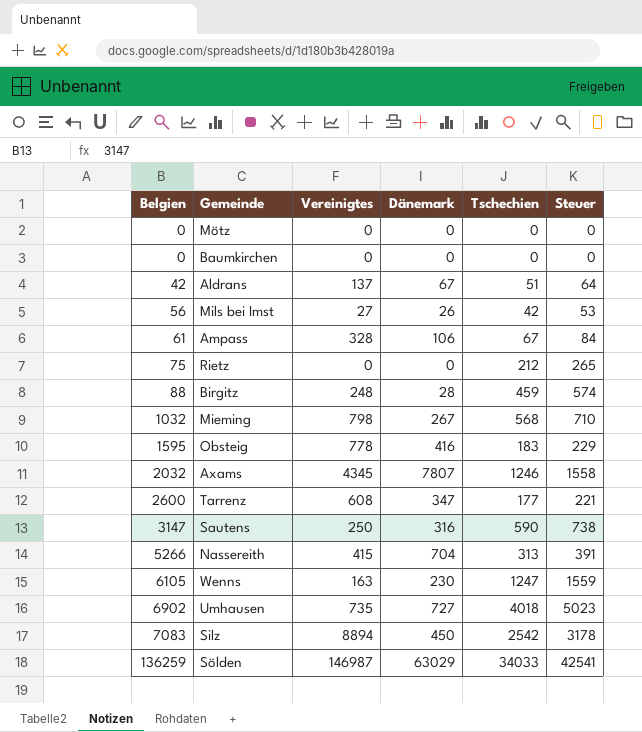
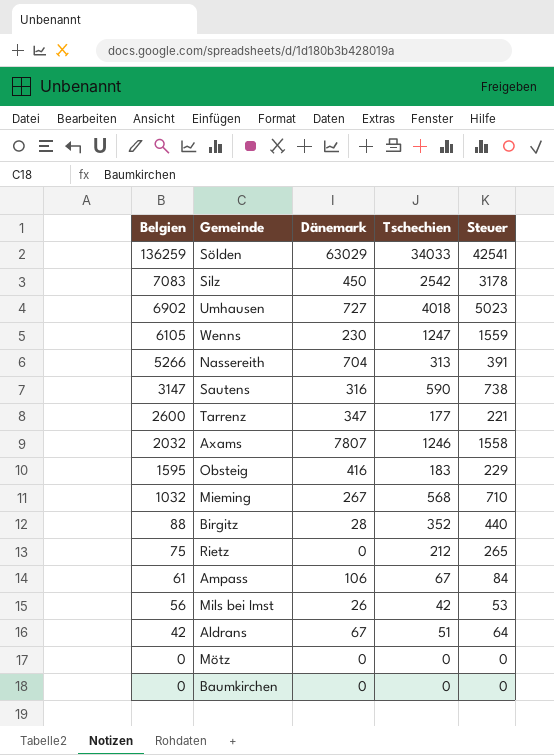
row order: Belgien ascending -> Belgien descending
column Vereinigtes | position: 3 -> none
Birgitz | Tschechien: 459 -> 352
Birgitz | Steuer: 574 -> 440

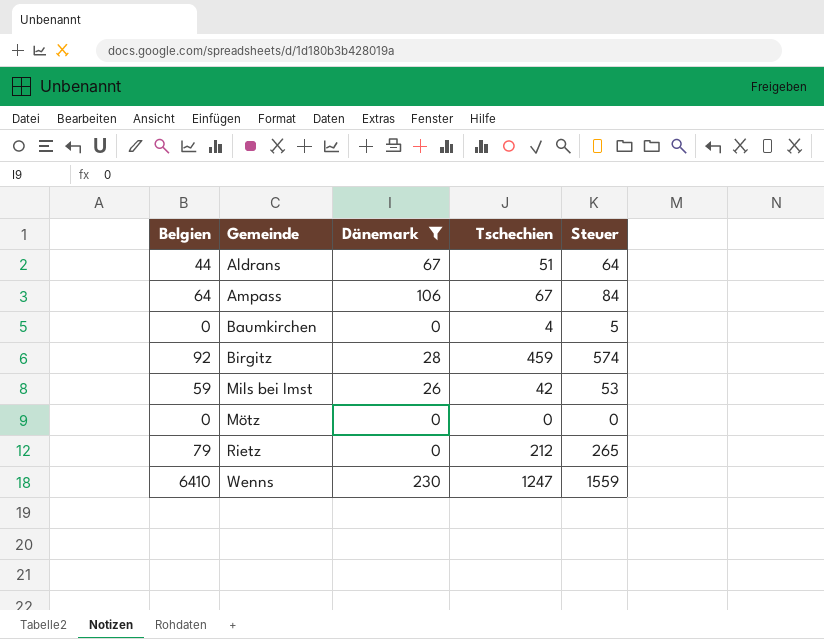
filter: none -> Dänemark <= 230
row order: Belgien descending -> Gemeinde ascending
Aldrans | Belgien: 42 -> 44
Ampass | Belgien: 61 -> 64
Baumkirchen | Tschechien: 0 -> 4
Baumkirchen | Steuer: 0 -> 5
Birgitz | Belgien: 88 -> 92
Birgitz | Tschechien: 352 -> 459
Birgitz | Steuer: 440 -> 574
Mils bei Imst | Belgien: 56 -> 59
Rietz | Belgien: 75 -> 79
Wenns | Belgien: 6105 -> 6410

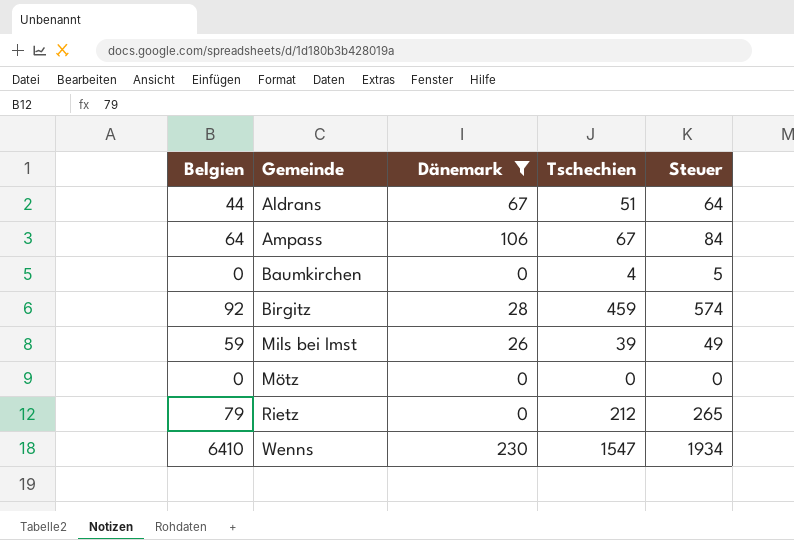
Mils bei Imst | Tschechien: 42 -> 39
Mils bei Imst | Steuer: 53 -> 49
Wenns | Tschechien: 1247 -> 1547
Wenns | Steuer: 1559 -> 1934

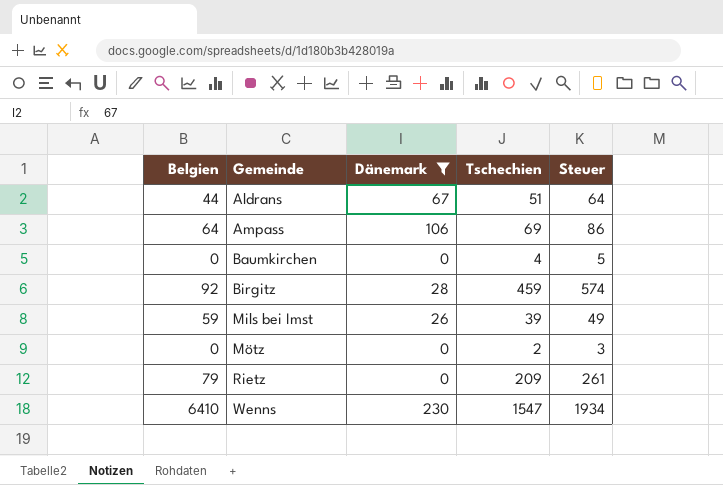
Ampass | Tschechien: 67 -> 69
Ampass | Steuer: 84 -> 86
Mötz | Tschechien: 0 -> 2
Mötz | Steuer: 0 -> 3
Rietz | Tschechien: 212 -> 209
Rietz | Steuer: 265 -> 261

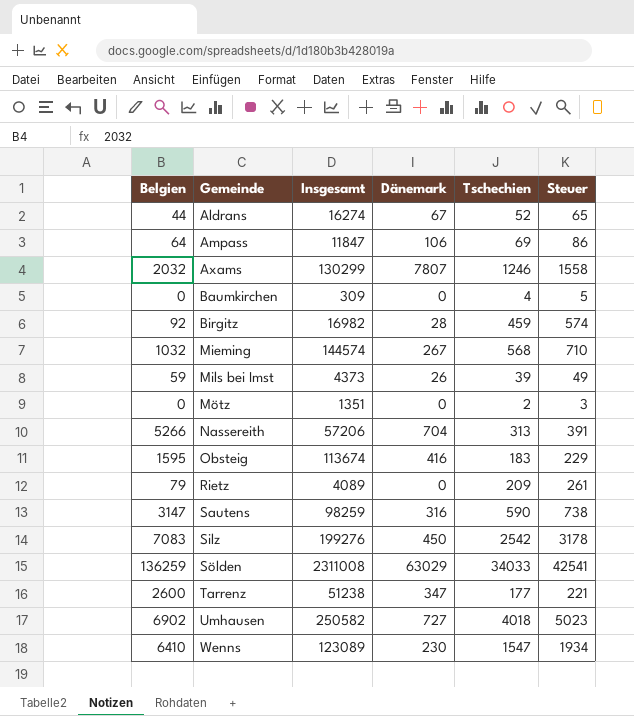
filter: Dänemark <= 230 -> none
column Insgesamt | position: none -> 3
Aldrans | Tschechien: 51 -> 52
Aldrans | Steuer: 64 -> 65

